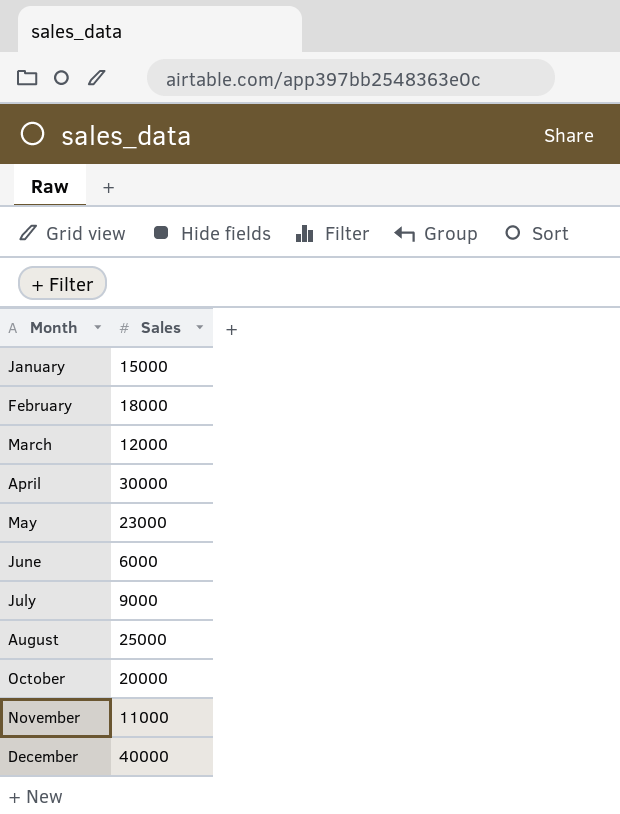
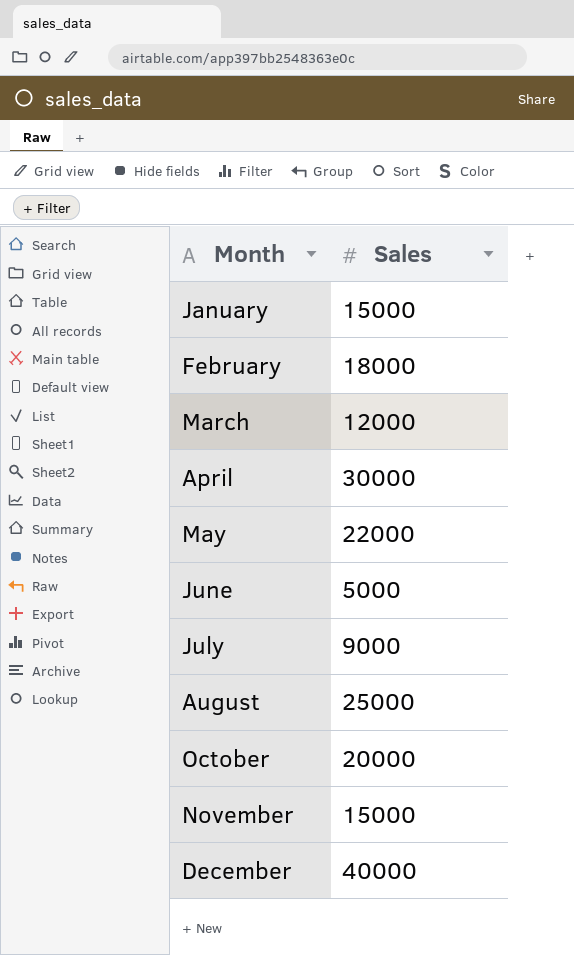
May | Sales: 23000 -> 22000
June | Sales: 6000 -> 5000
November | Sales: 11000 -> 15000

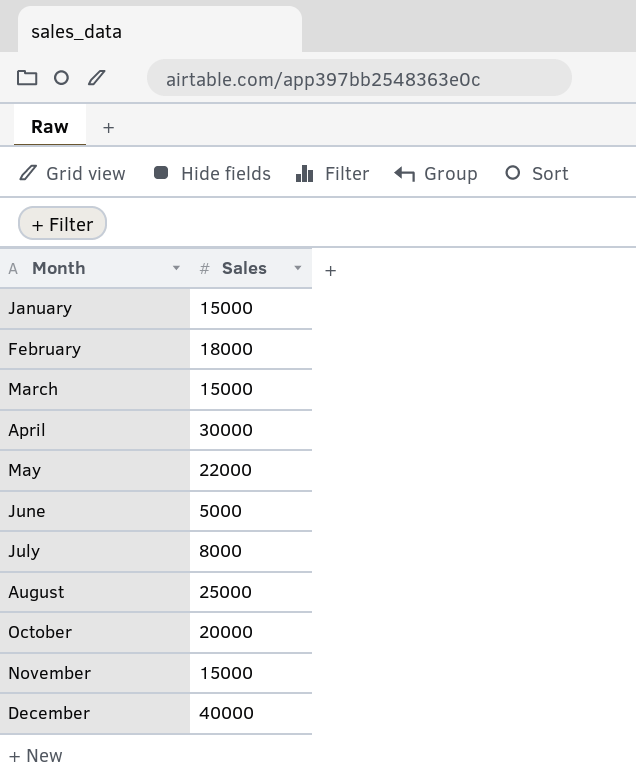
March | Sales: 12000 -> 15000
July | Sales: 9000 -> 8000

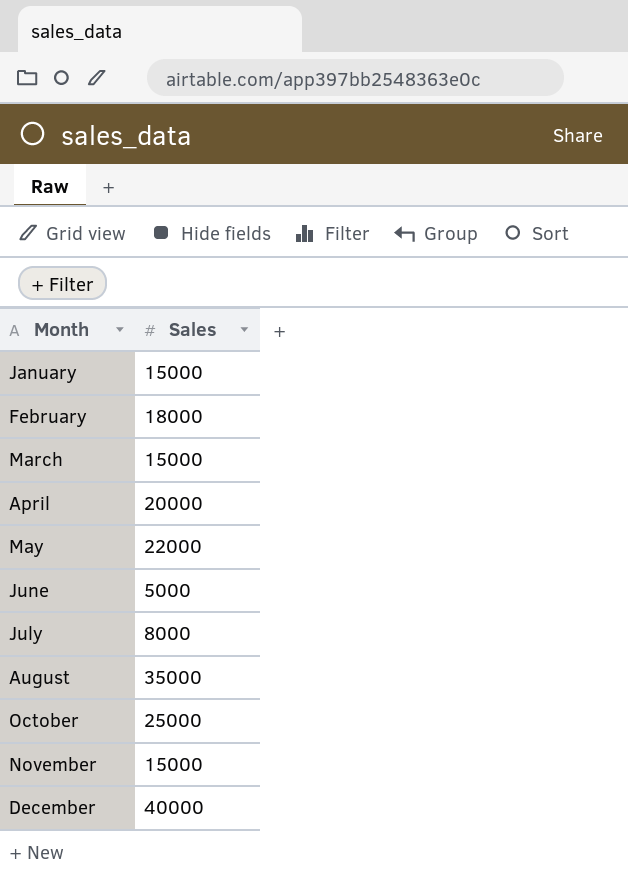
April | Sales: 30000 -> 20000
August | Sales: 25000 -> 35000
October | Sales: 20000 -> 25000

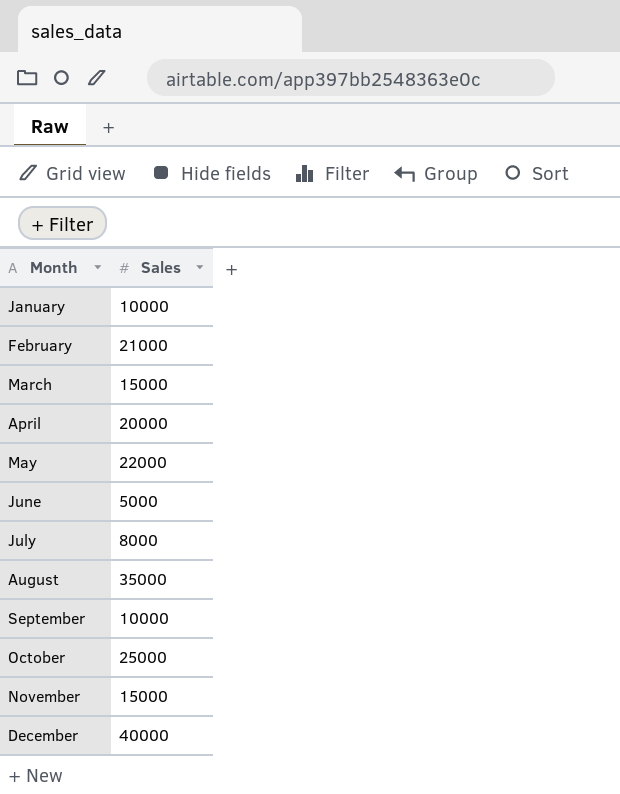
January | Sales: 15000 -> 10000
February | Sales: 18000 -> 21000
row September: none -> 10000

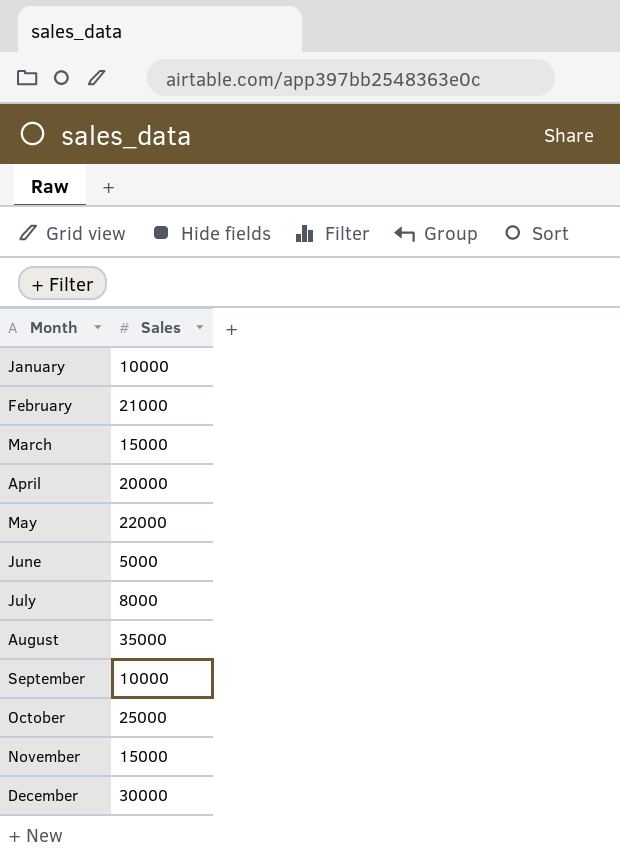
December | Sales: 40000 -> 30000

